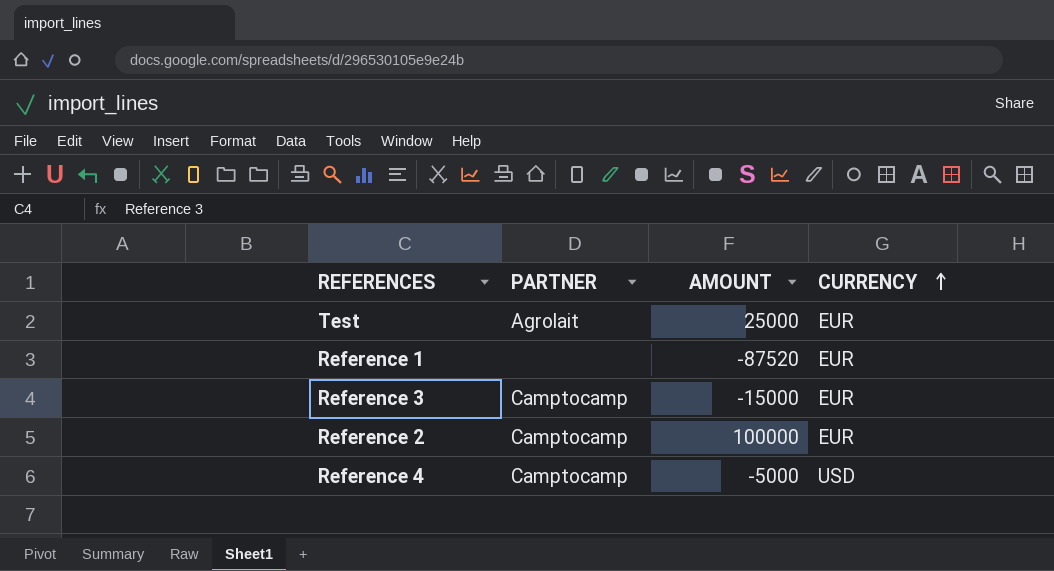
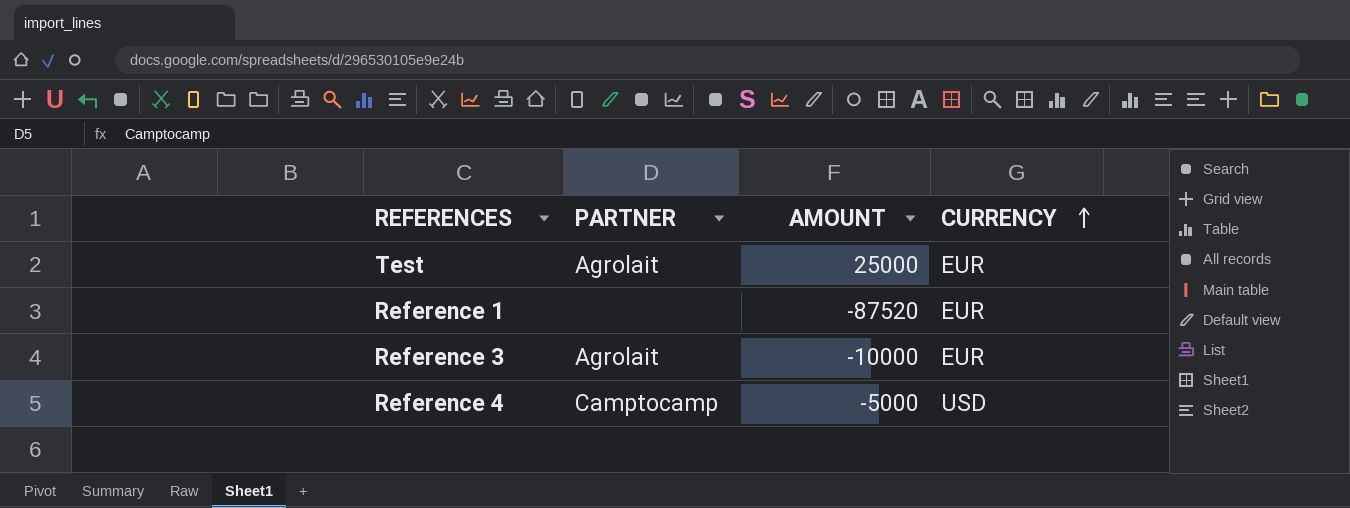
row Reference 2: Camptocamp | 100000 | EUR -> none
Reference 3 | PARTNER: Camptocamp -> Agrolait
Reference 3 | AMOUNT: -15000 -> -10000

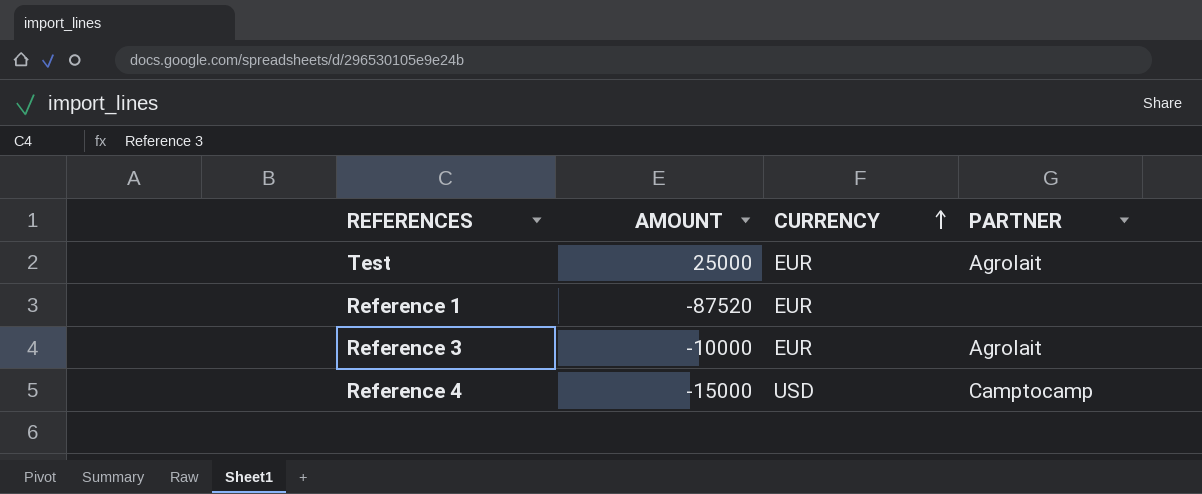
column PARTNER | position: 2 -> 4
Reference 4 | AMOUNT: -5000 -> -15000

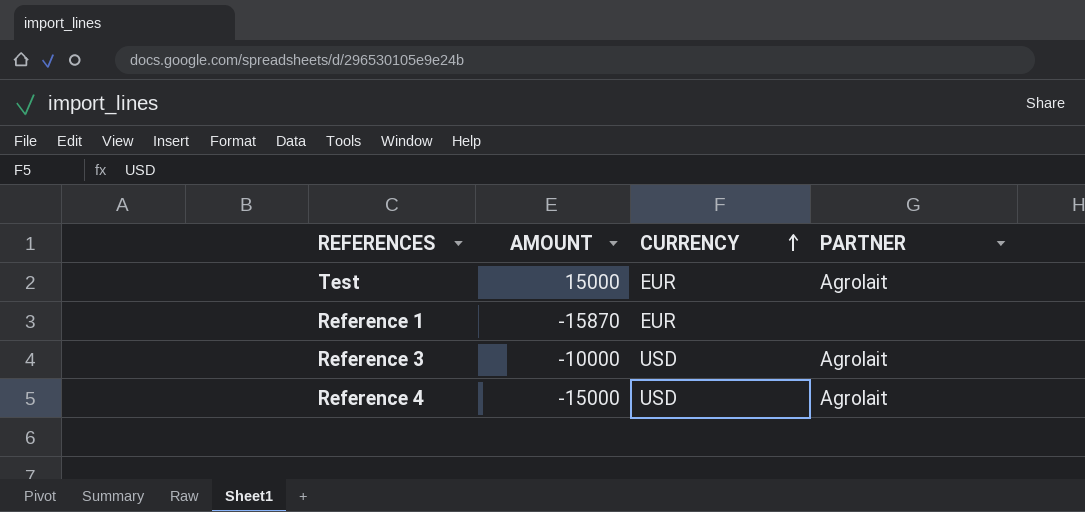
Test | AMOUNT: 25000 -> 15000
Reference 1 | AMOUNT: -87520 -> -15870
Reference 3 | CURRENCY: EUR -> USD
Reference 4 | PARTNER: Camptocamp -> Agrolait

